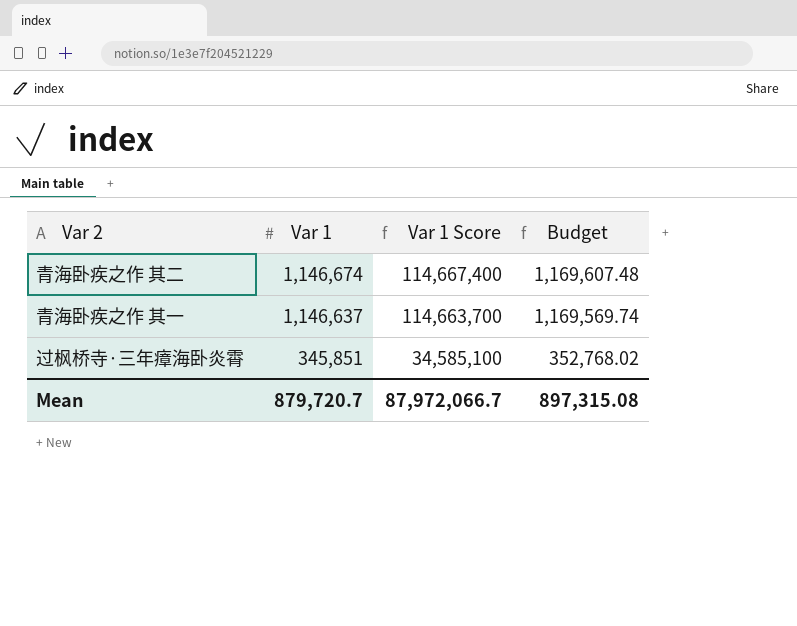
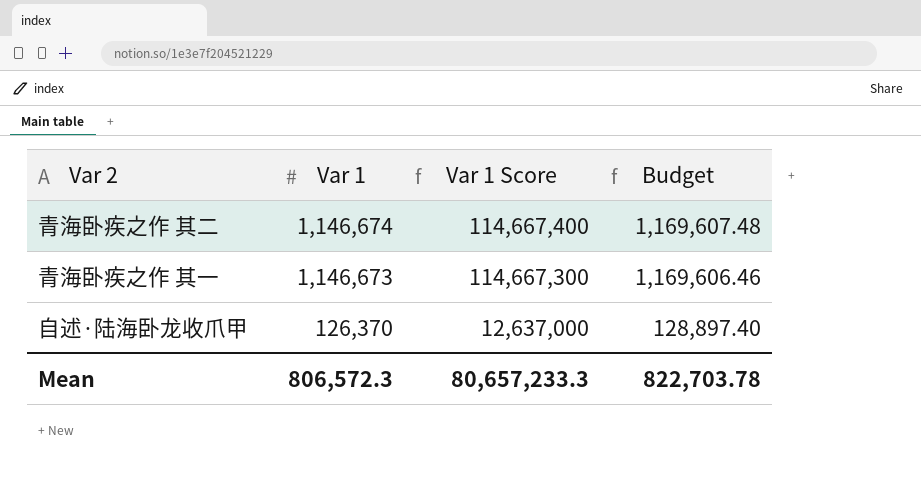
row 过枫桥寺·三年瘴海卧炎霄: 345,851 | 34,585,100 | 352,768.02 -> none
青海卧疾之作 其一 | Var 1: 1,146,637 -> 1,146,673
青海卧疾之作 其一 | Var 1 Score: 114,663,700 -> 114,667,300
青海卧疾之作 其一 | Budget: 1,169,569.74 -> 1,169,606.46
row 自述·陆海卧龙收爪甲: none -> 126,370 | 12,637,000 | 128,897.40
Mean | Var 1: 879,720.7 -> 806,572.3
Mean | Var 1 Score: 87,972,066.7 -> 80,657,233.3
Mean | Budget: 897,315.08 -> 822,703.78

